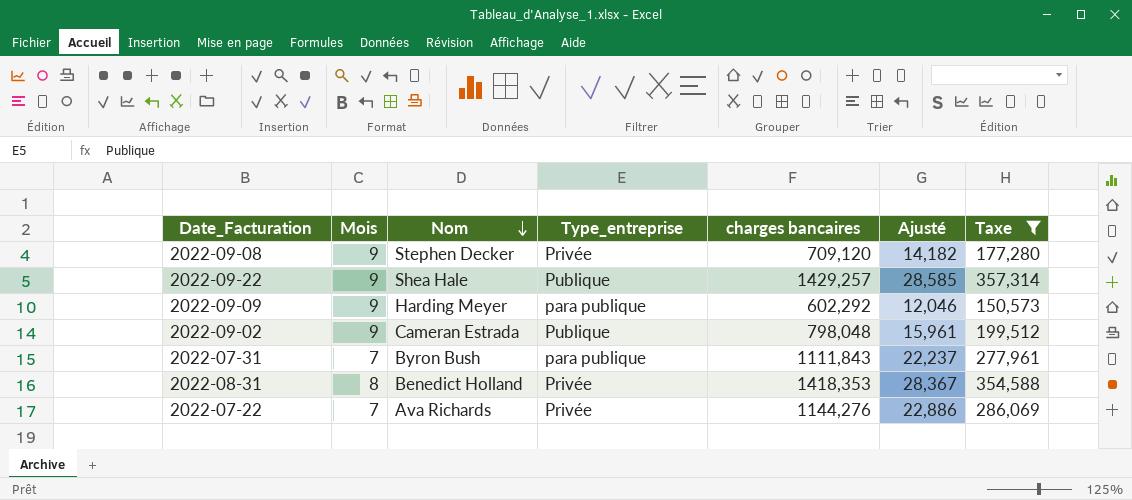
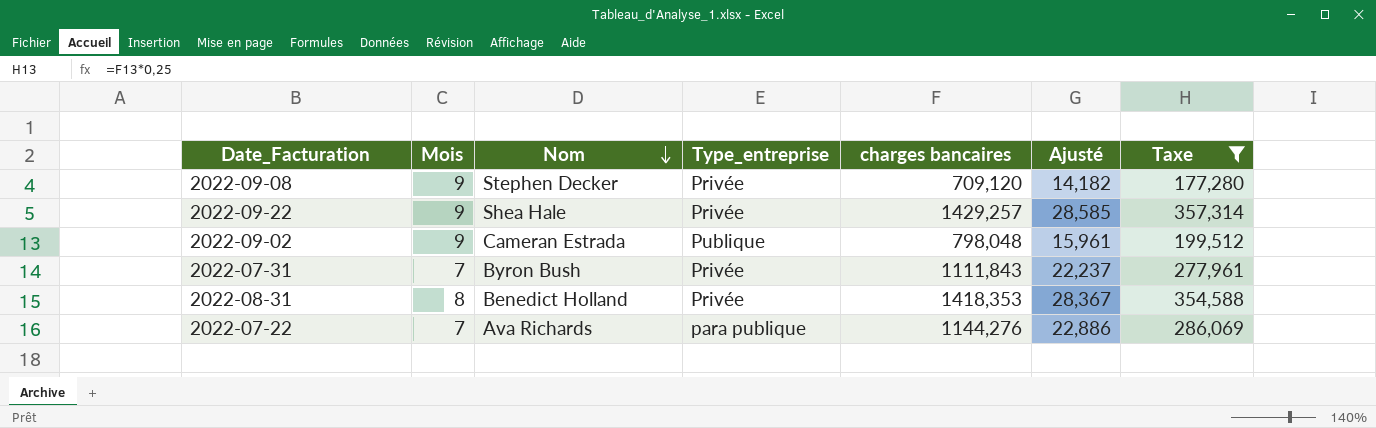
row 2022-09-09: 9 | Harding Meyer | para publique | 602,292 | 12,046 | 150,573 -> none
2022-09-22 | Type_entreprise: Publique -> Privée
2022-07-31 | Type_entreprise: para publique -> Privée
2022-07-22 | Type_entreprise: Privée -> para publique

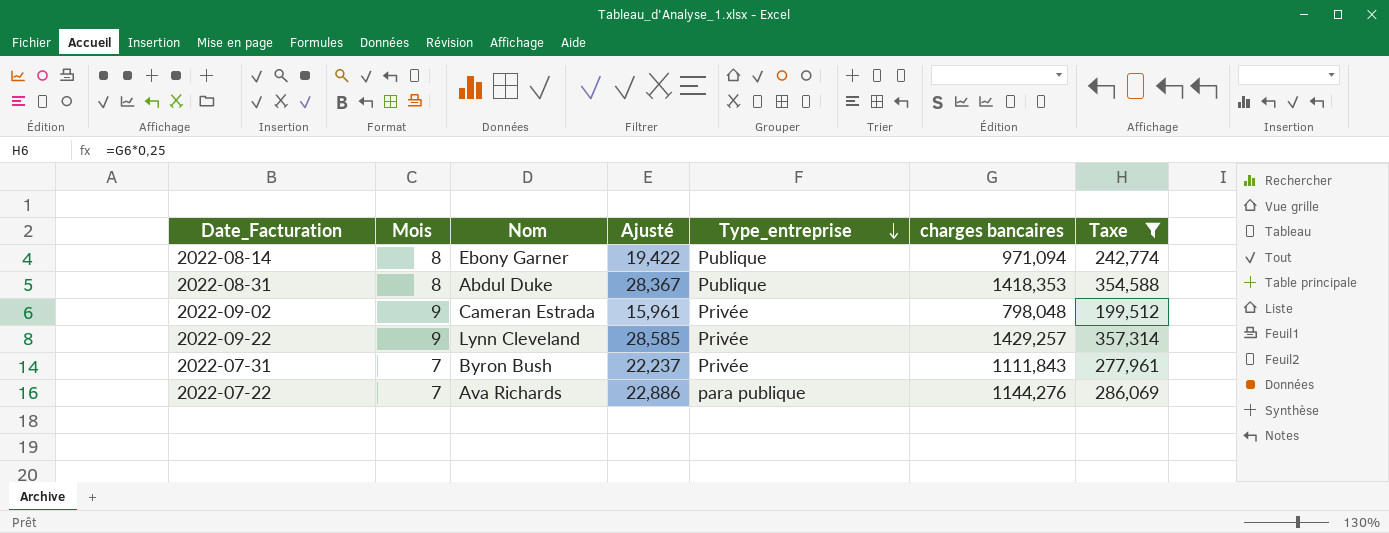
row order: Nom descending -> Type_entreprise descending
column Ajusté | position: 6 -> 4
row 2022-09-08: 9 | Stephen Decker | Privée | 709,120 | 14,182 | 177,280 -> none
row 2022-08-14: none -> 8 | Ebony Garner | 19,422 | Publique | 971,094 | 242,774
2022-08-31 | Nom: Benedict Holland -> Abdul Duke
2022-08-31 | Type_entreprise: Privée -> Publique
2022-09-02 | Type_entreprise: Publique -> Privée
2022-09-22 | Nom: Shea Hale -> Lynn Cleveland

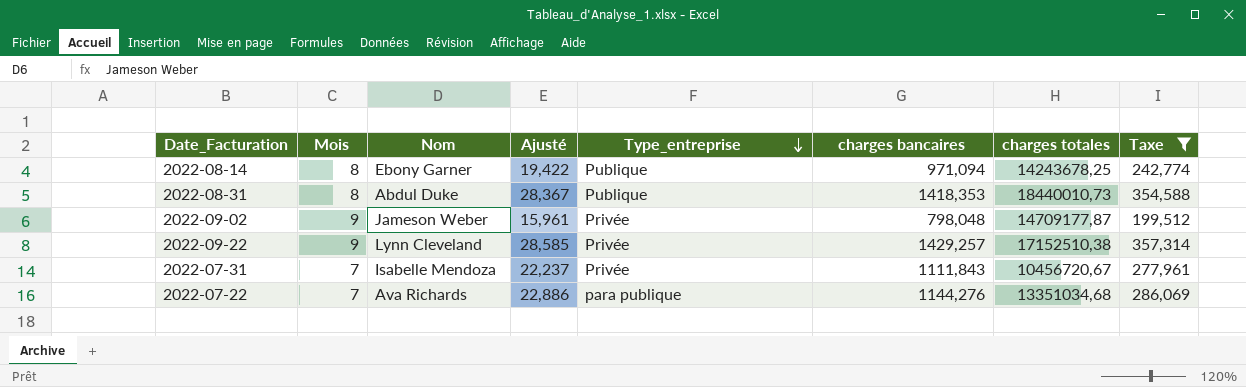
column charges totales | position: none -> 7
2022-09-02 | Nom: Cameran Estrada -> Jameson Weber
2022-07-31 | Nom: Byron Bush -> Isabelle Mendoza

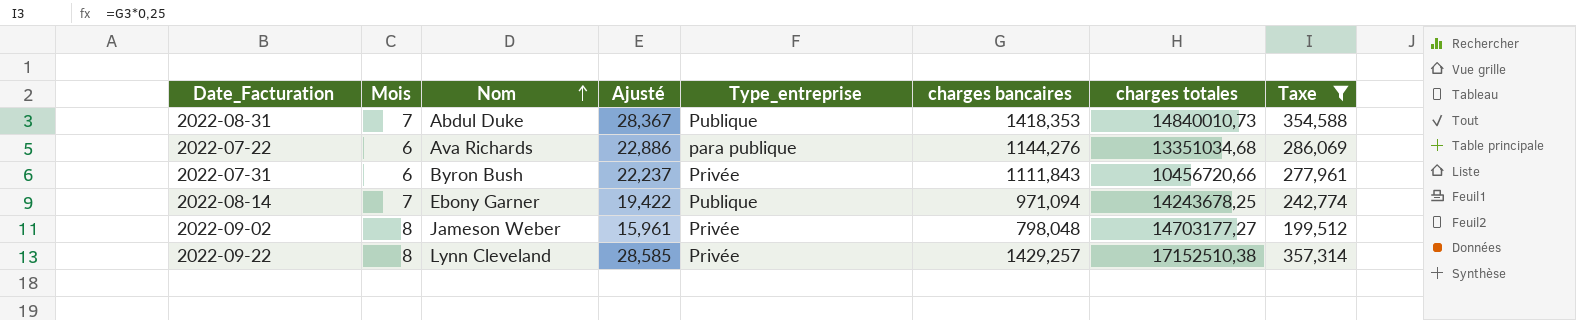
row order: Type_entreprise descending -> Nom ascending
2022-08-31 | Mois: 8 -> 7
2022-08-31 | charges totales: 18440010,73 -> 14840010,73
2022-07-22 | Mois: 7 -> 6
2022-07-31 | Mois: 7 -> 6
2022-07-31 | Nom: Isabelle Mendoza -> Byron Bush
2022-07-31 | charges totales: 10456720,67 -> 10456720,66
2022-08-14 | Mois: 8 -> 7
2022-09-02 | Mois: 9 -> 8
2022-09-02 | charges totales: 14709177,87 -> 14703177,27
2022-09-22 | Mois: 9 -> 8

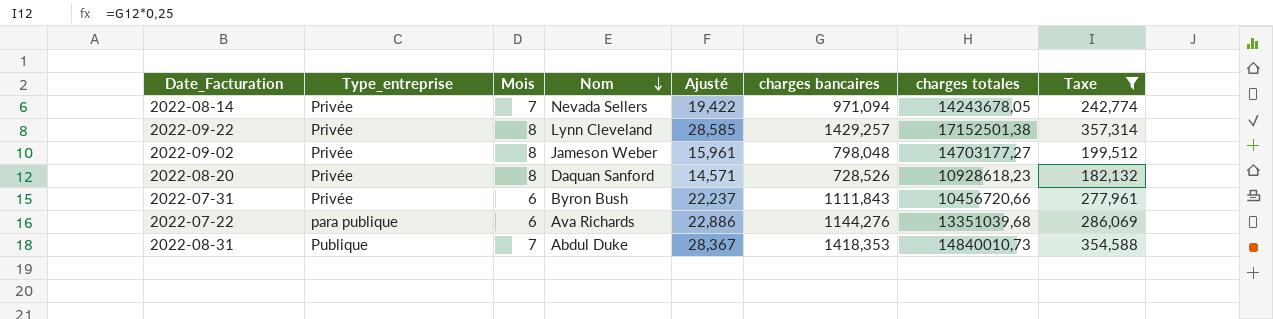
row order: Nom ascending -> Nom descending
column Type_entreprise | position: 5 -> 2
2022-08-14 | Type_entreprise: Publique -> Privée
2022-08-14 | Nom: Ebony Garner -> Nevada Sellers
2022-08-14 | charges totales: 14243678,25 -> 14243678,05
2022-09-22 | charges totales: 17152510,38 -> 17152501,38
row 2022-08-20: none -> Privée | 8 | Daquan Sanford | 14,571 | 728,526 | 10928618,23 | 182,132
2022-07-22 | charges totales: 13351034,68 -> 13351039,68

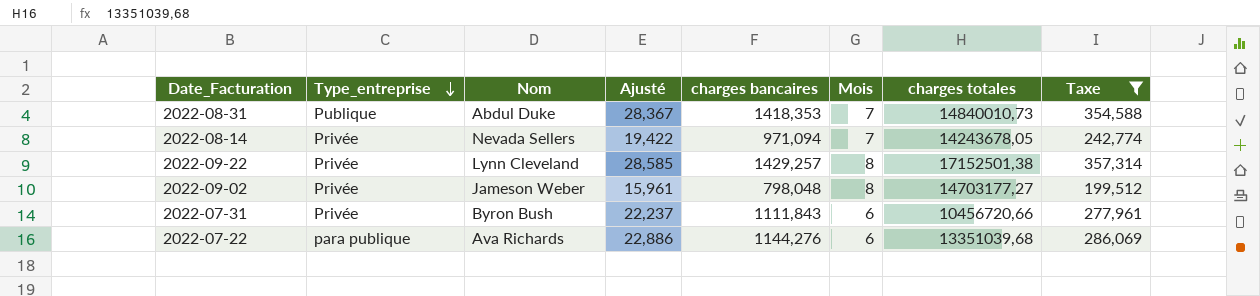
row order: Nom descending -> Type_entreprise descending
column Mois | position: 3 -> 6
row 2022-08-20: Privée | 8 | Daquan Sanford | 14,571 | 728,526 | 10928618,23 | 182,132 -> none

